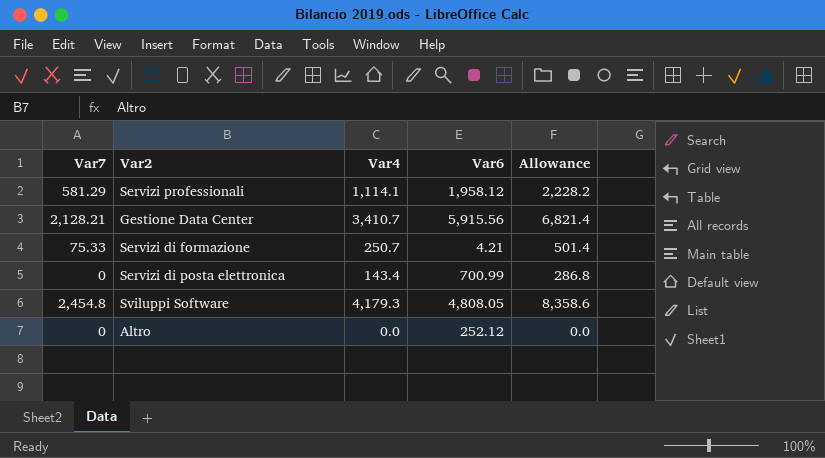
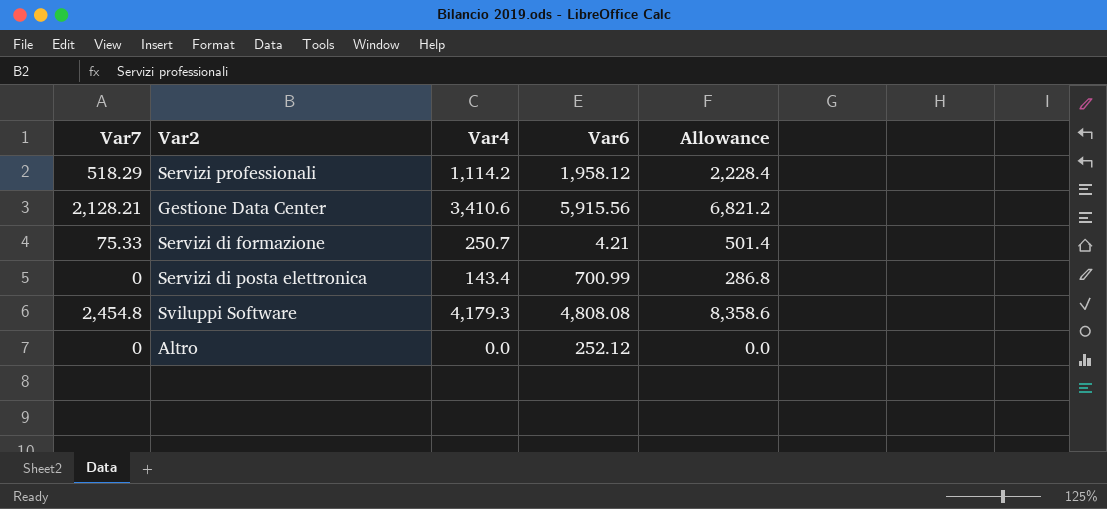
Servizi professionali | Var7: 581.29 -> 518.29
Servizi professionali | Var4: 1,114.1 -> 1,114.2
Servizi professionali | Allowance: 2,228.2 -> 2,228.4
Gestione Data Center | Var4: 3,410.7 -> 3,410.6
Gestione Data Center | Allowance: 6,821.4 -> 6,821.2
Sviluppi Software | Var6: 4,808.05 -> 4,808.08

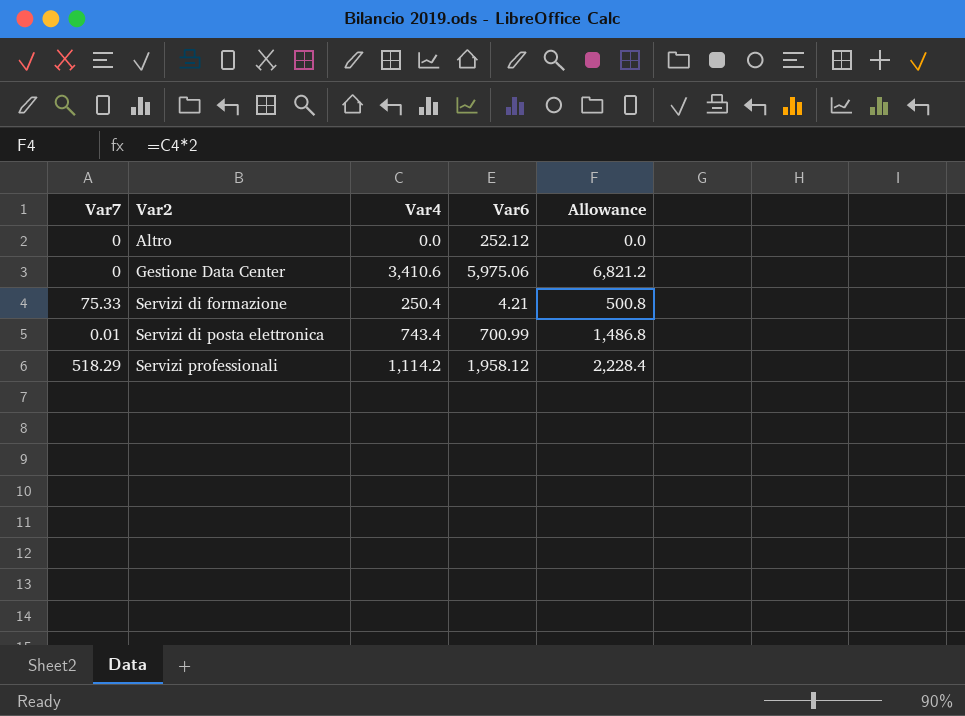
row order: none -> Var2 ascending
row Sviluppi Software: 2,454.8 | 4,179.3 | 4,808.08 | 8,358.6 -> none
Gestione Data Center | Var7: 2,128.21 -> 0
Gestione Data Center | Var6: 5,915.56 -> 5,975.06
Servizi di formazione | Var4: 250.7 -> 250.4
Servizi di formazione | Allowance: 501.4 -> 500.8
Servizi di posta elettronica | Var7: 0 -> 0.01
Servizi di posta elettronica | Var4: 143.4 -> 743.4
Servizi di posta elettronica | Allowance: 286.8 -> 1,486.8

